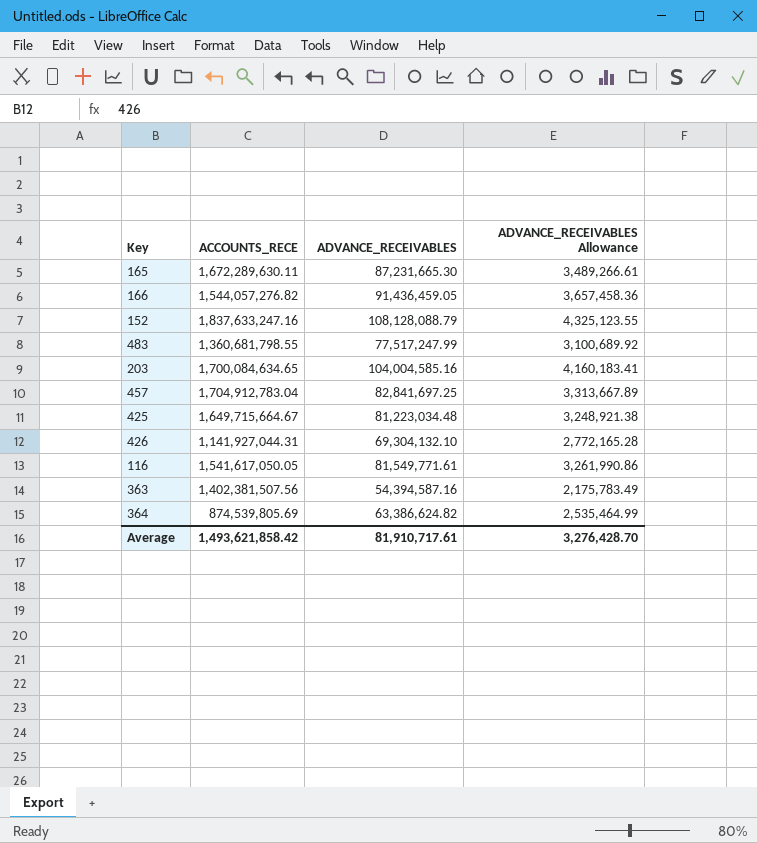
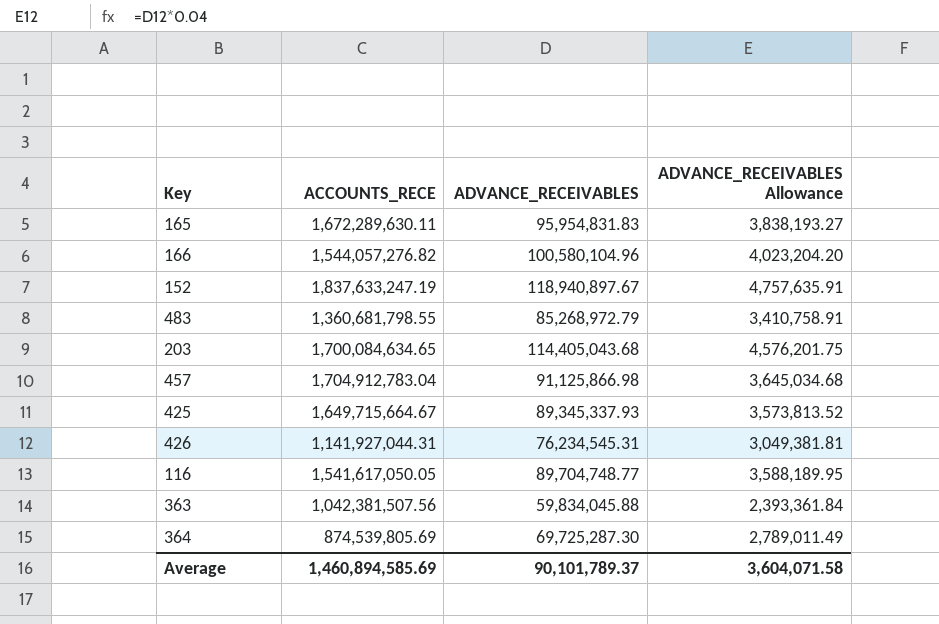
165 | ADVANCE_RECEIVABLES: 87,231,665.30 -> 95,954,831.83
165 | ADVANCE_RECEIVABLES Allowance: 3,489,266.61 -> 3,838,193.27
166 | ADVANCE_RECEIVABLES: 91,436,459.05 -> 100,580,104.96
166 | ADVANCE_RECEIVABLES Allowance: 3,657,458.36 -> 4,023,204.20
152 | ACCOUNTS_RECE: 1,837,633,247.16 -> 1,837,633,247.19
152 | ADVANCE_RECEIVABLES: 108,128,088.79 -> 118,940,897.67
152 | ADVANCE_RECEIVABLES Allowance: 4,325,123.55 -> 4,757,635.91
483 | ADVANCE_RECEIVABLES: 77,517,247.99 -> 85,268,972.79
483 | ADVANCE_RECEIVABLES Allowance: 3,100,689.92 -> 3,410,758.91
203 | ADVANCE_RECEIVABLES: 104,004,585.16 -> 114,405,043.68
203 | ADVANCE_RECEIVABLES Allowance: 4,160,183.41 -> 4,576,201.75
457 | ADVANCE_RECEIVABLES: 82,841,697.25 -> 91,125,866.98
457 | ADVANCE_RECEIVABLES Allowance: 3,313,667.89 -> 3,645,034.68
425 | ADVANCE_RECEIVABLES: 81,223,034.48 -> 89,345,337.93
425 | ADVANCE_RECEIVABLES Allowance: 3,248,921.38 -> 3,573,813.52
426 | ADVANCE_RECEIVABLES: 69,304,132.10 -> 76,234,545.31
426 | ADVANCE_RECEIVABLES Allowance: 2,772,165.28 -> 3,049,381.81
116 | ADVANCE_RECEIVABLES: 81,549,771.61 -> 89,704,748.77
116 | ADVANCE_RECEIVABLES Allowance: 3,261,990.86 -> 3,588,189.95
363 | ACCOUNTS_RECE: 1,402,381,507.56 -> 1,042,381,507.56
363 | ADVANCE_RECEIVABLES: 54,394,587.16 -> 59,834,045.88
363 | ADVANCE_RECEIVABLES Allowance: 2,175,783.49 -> 2,393,361.84
364 | ADVANCE_RECEIVABLES: 63,386,624.82 -> 69,725,287.30
364 | ADVANCE_RECEIVABLES Allowance: 2,535,464.99 -> 2,789,011.49
Average | ACCOUNTS_RECE: 1,493,621,858.42 -> 1,460,894,585.69
Average | ADVANCE_RECEIVABLES: 81,910,717.61 -> 90,101,789.37
Average | ADVANCE_RECEIVABLES Allowance: 3,276,428.70 -> 3,604,071.58

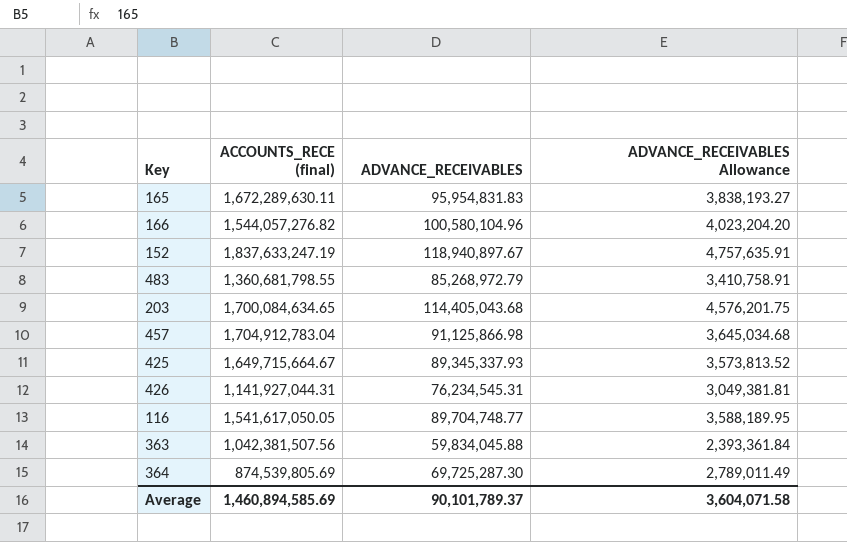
column name: ACCOUNTS_RECE -> ACCOUNTS_RECE (final)

